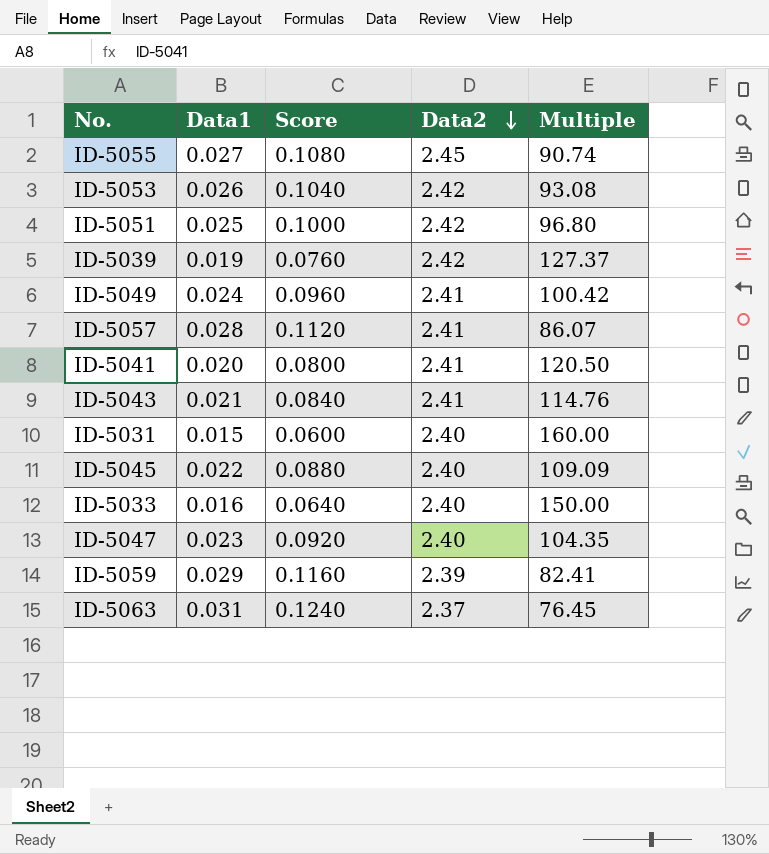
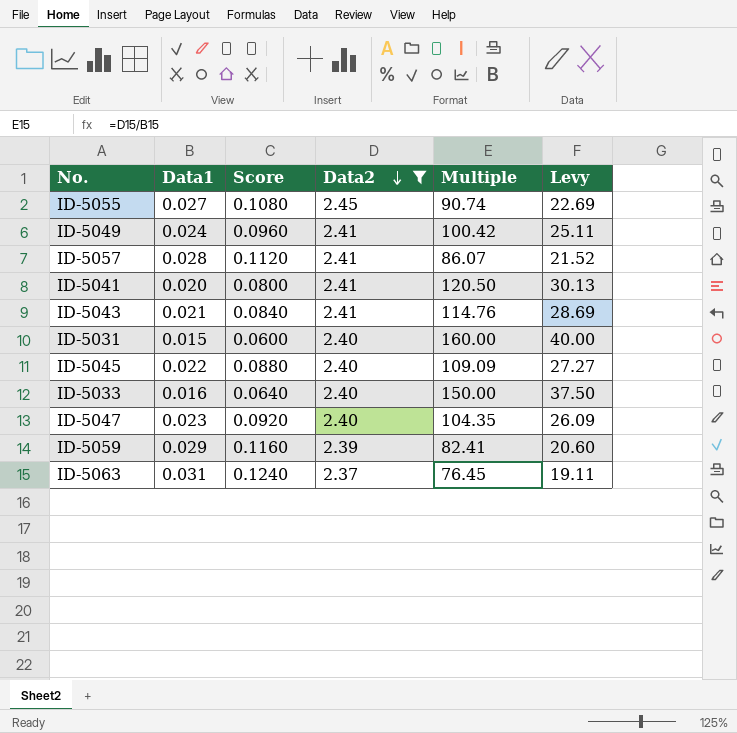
filter: none -> Data2 != 2.42
column Levy | formula: none -> [Multiple] * 0.25

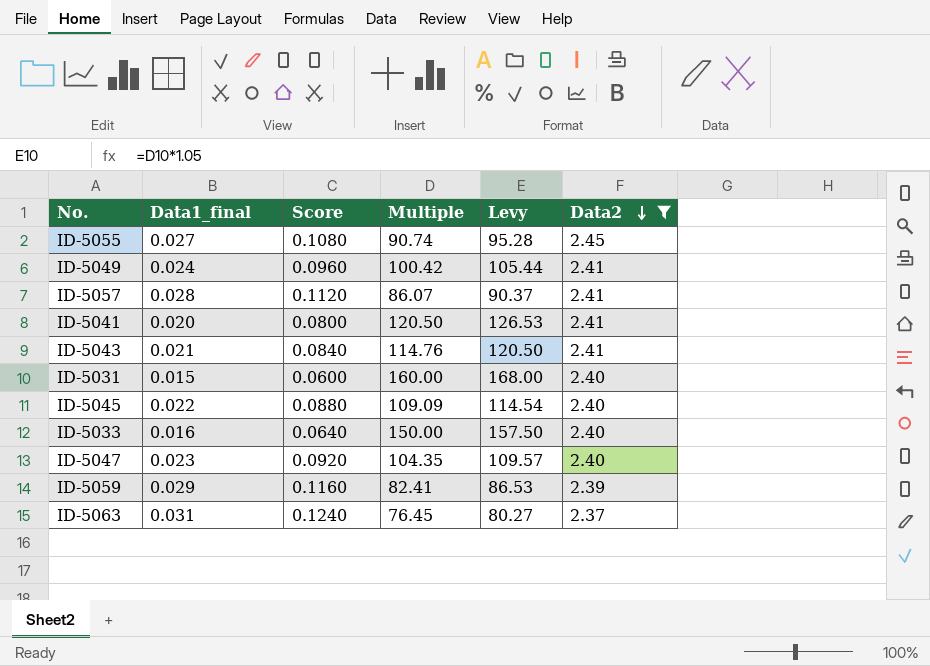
column name: Data1 -> Data1_final
column Levy | formula: [Multiple] * 0.25 -> [Multiple] * 1.05
column Data2 | position: 4 -> 6

